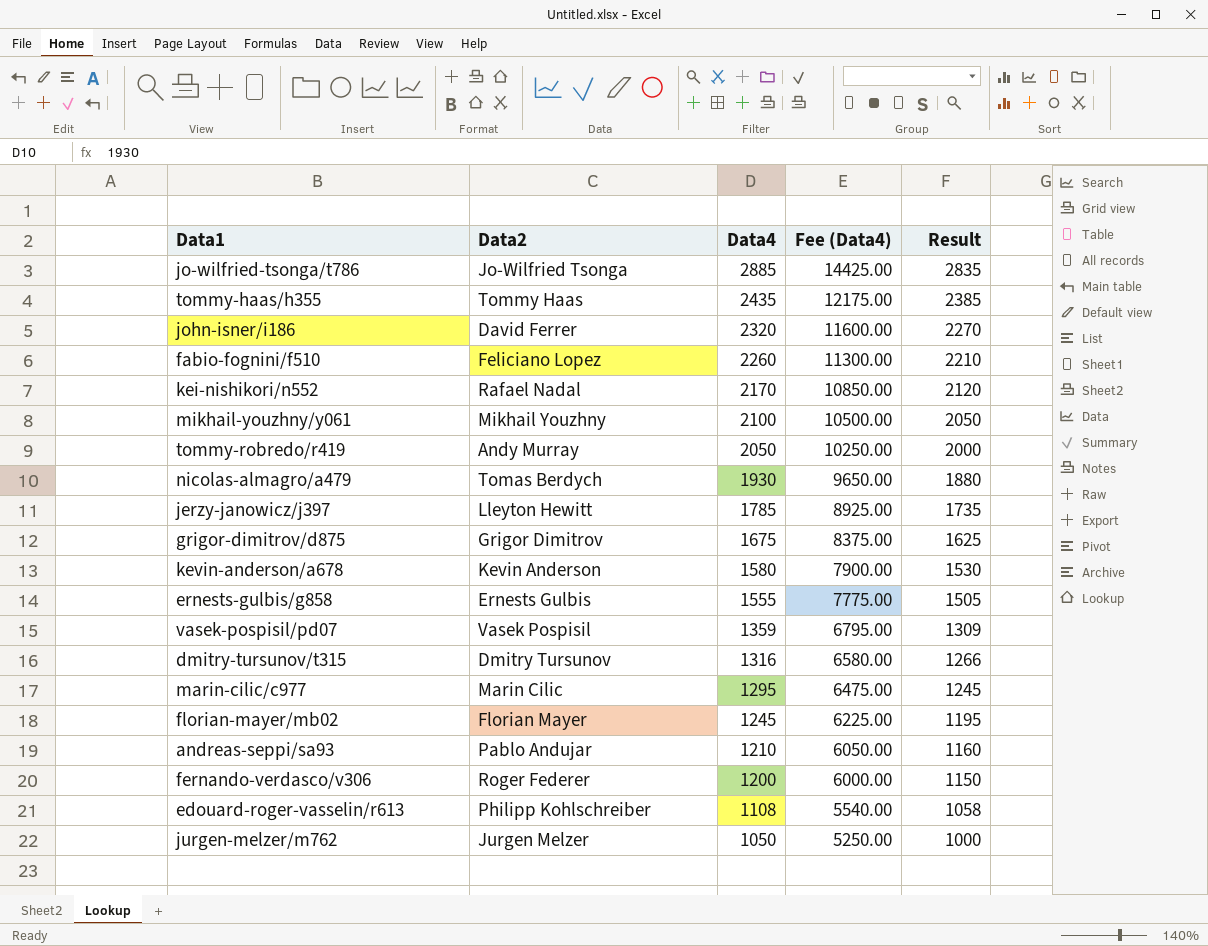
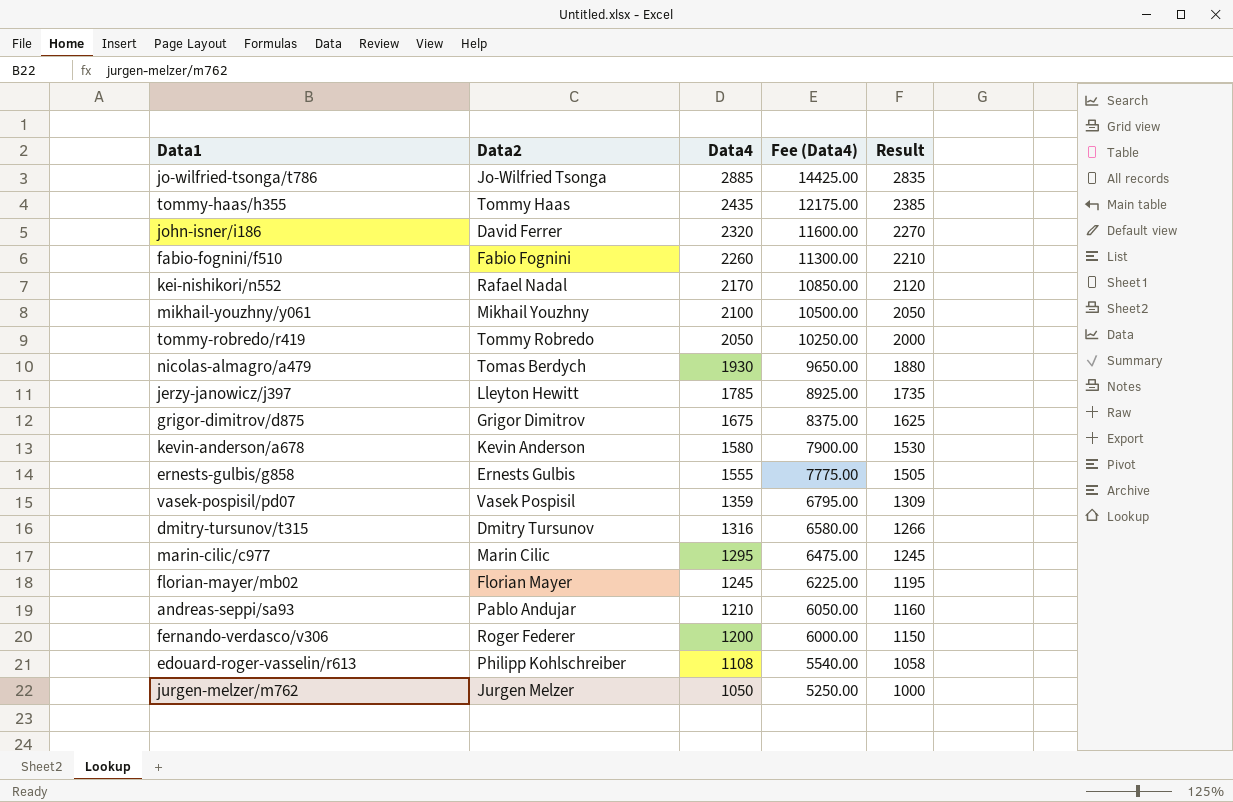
fabio-fognini/f510 | Data2: Feliciano Lopez -> Fabio Fognini
tommy-robredo/r419 | Data2: Andy Murray -> Tommy Robredo

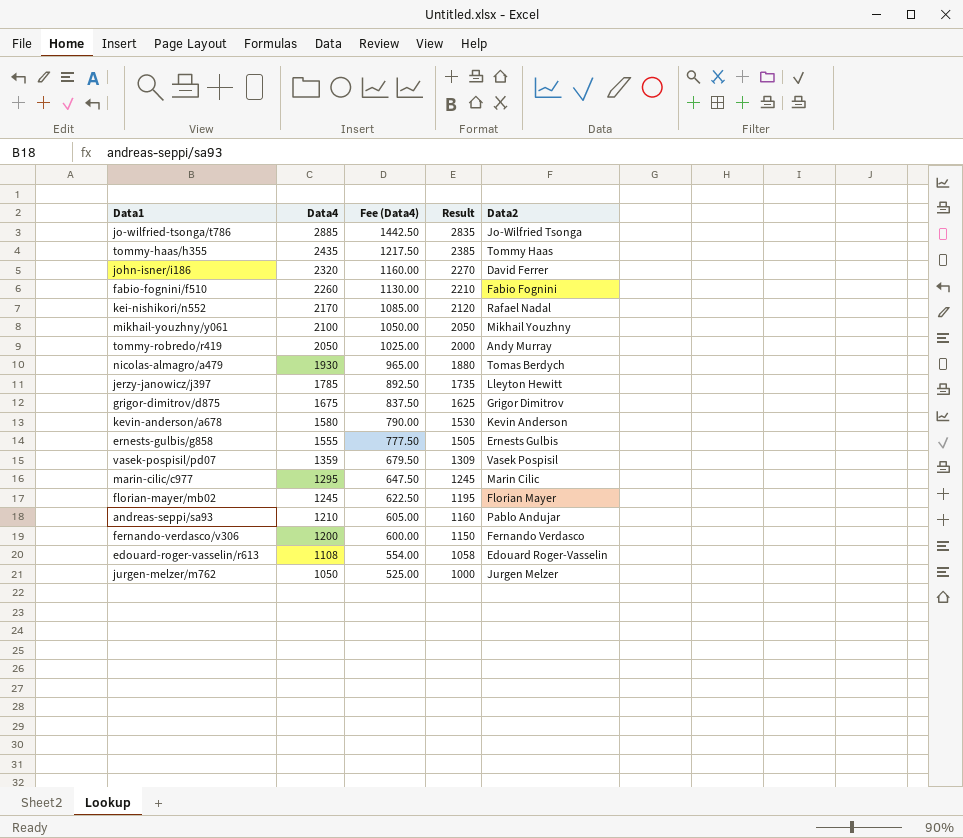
column Fee (Data4) | formula: [Data4] * 5 -> [Data4] * 0.5
column Data2 | position: 2 -> 5
row dmitry-tursunov/t315: Dmitry Tursunov | 1316 | 6580.00 | 1266 -> none
tommy-robredo/r419 | Data2: Tommy Robredo -> Andy Murray
fernando-verdasco/v306 | Data2: Roger Federer -> Fernando Verdasco
edouard-roger-vasselin/r613 | Data2: Philipp Kohlschreiber -> Edouard Roger-Vasselin

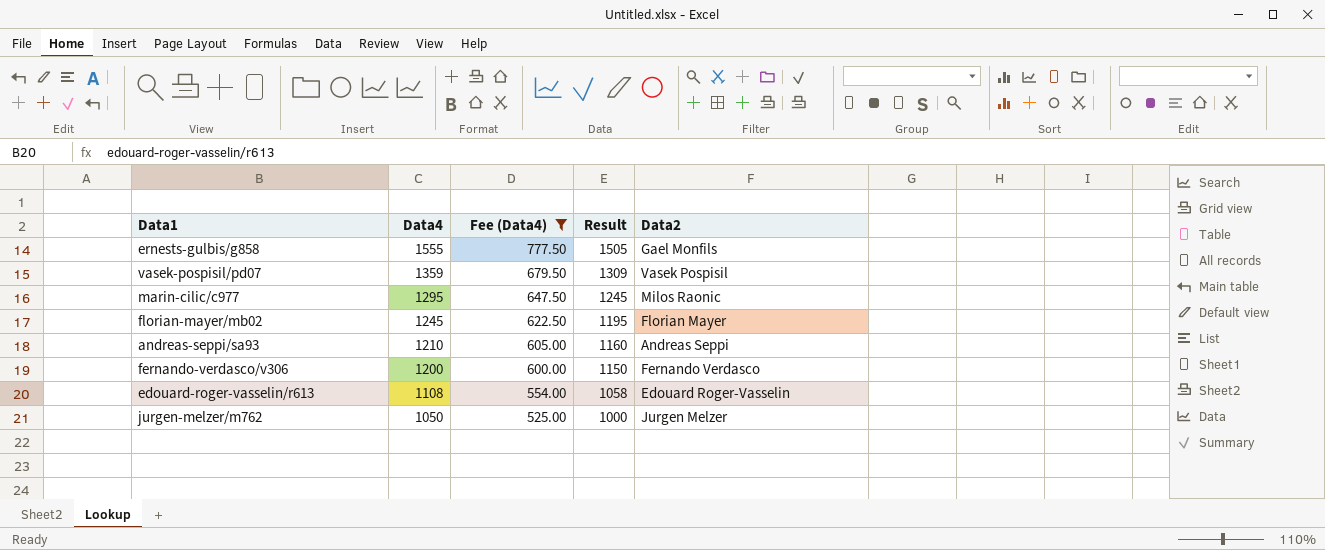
filter: none -> Fee (Data4) <= 777.50
ernests-gulbis/g858 | Data2: Ernests Gulbis -> Gael Monfils
marin-cilic/c977 | Data2: Marin Cilic -> Milos Raonic
andreas-seppi/sa93 | Data2: Pablo Andujar -> Andreas Seppi

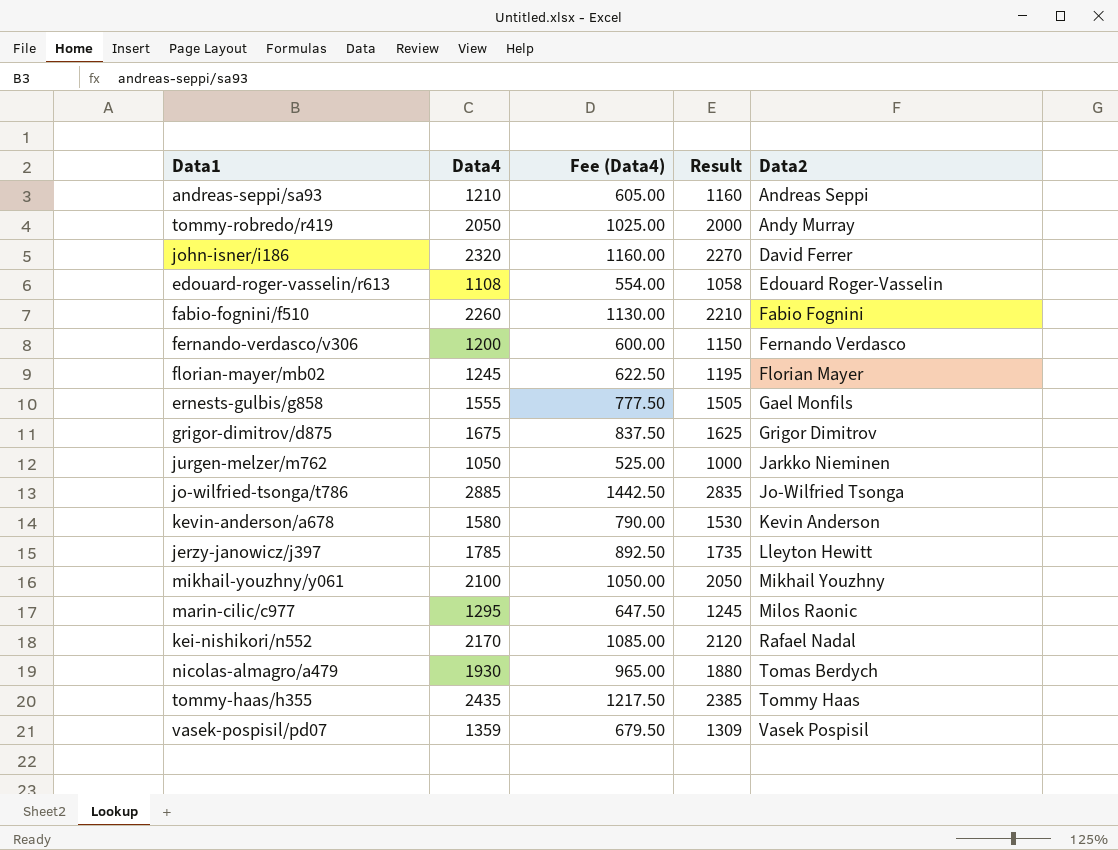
filter: Fee (Data4) <= 777.50 -> none
row order: Data4 descending -> Data2 ascending
jurgen-melzer/m762 | Data2: Jurgen Melzer -> Jarkko Nieminen

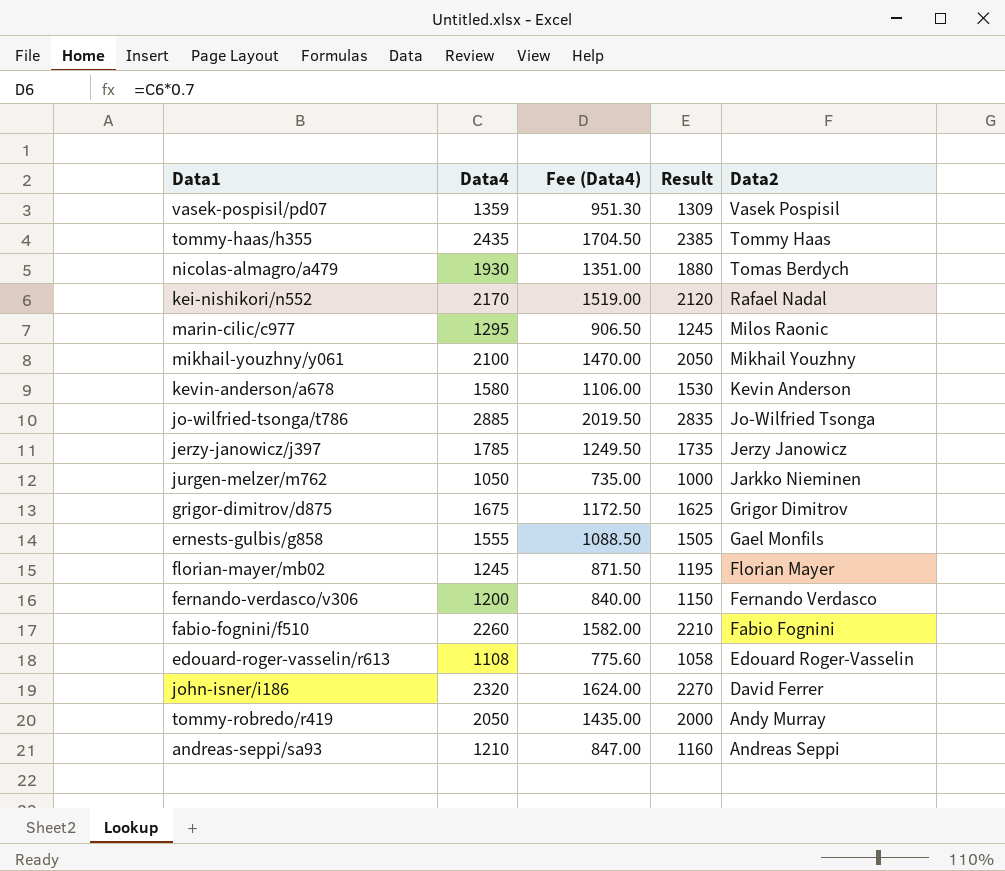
row order: Data2 ascending -> Data2 descending
column Fee (Data4) | formula: [Data4] * 0.5 -> [Data4] * 0.7
jerzy-janowicz/j397 | Data2: Lleyton Hewitt -> Jerzy Janowicz

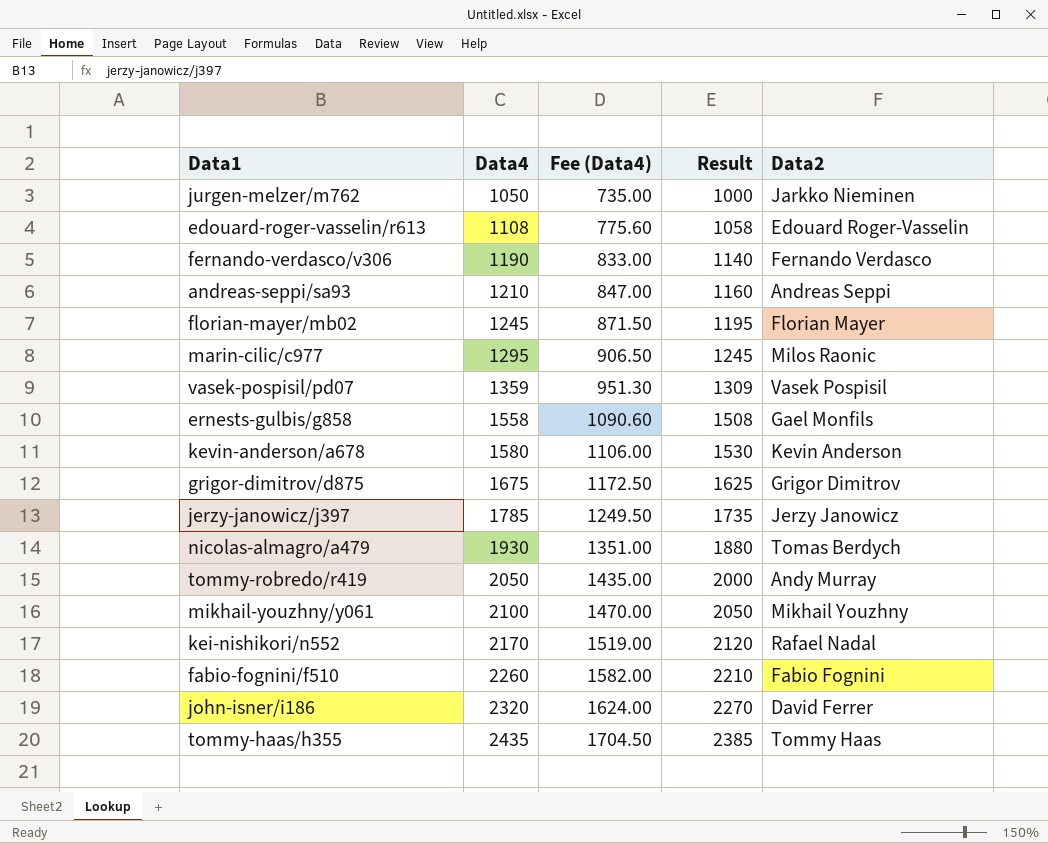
row order: Data2 descending -> Data4 ascending
row jo-wilfried-tsonga/t786: 2885 | 2019.50 | 2835 | Jo-Wilfried Tsonga -> none
fernando-verdasco/v306 | Data4: 1200 -> 1190
fernando-verdasco/v306 | Fee (Data4): 840.00 -> 833.00
fernando-verdasco/v306 | Result: 1150 -> 1140
ernests-gulbis/g858 | Data4: 1555 -> 1558
ernests-gulbis/g858 | Fee (Data4): 1088.50 -> 1090.60
ernests-gulbis/g858 | Result: 1505 -> 1508

